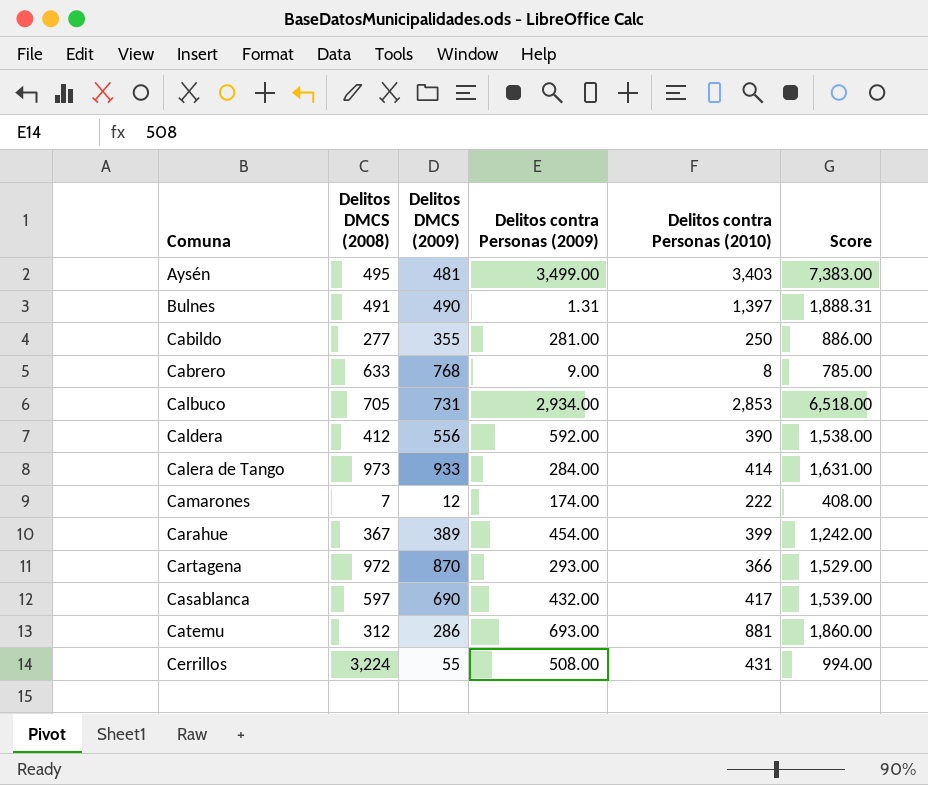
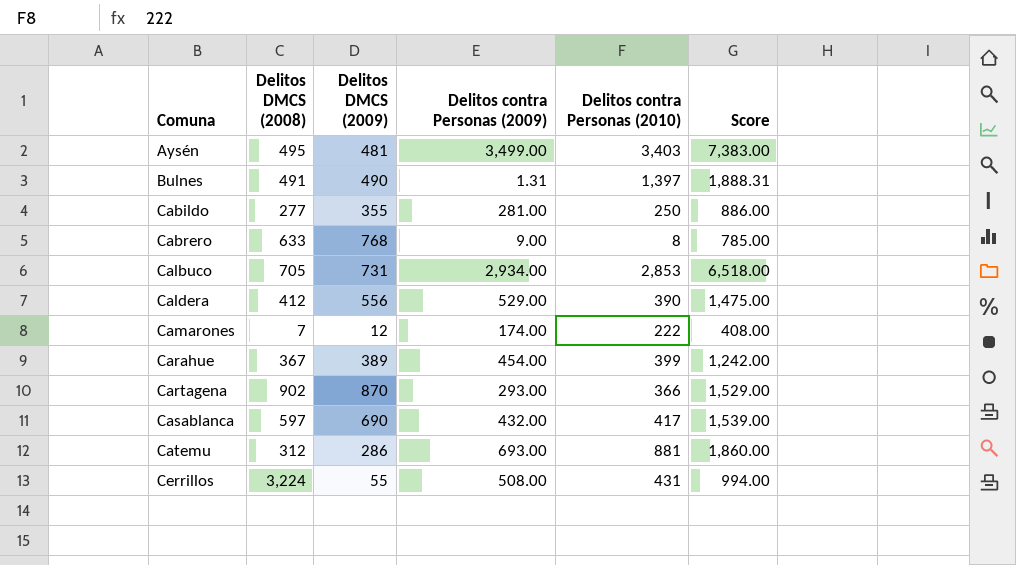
row Calera de Tango: 973 | 933 | 284.00 | 414 | 1,631.00 -> none
Caldera | Delitos contra Personas (2009): 592.00 -> 529.00
Caldera | Score: 1,538.00 -> 1,475.00
Cartagena | Delitos DMCS (2008): 972 -> 902

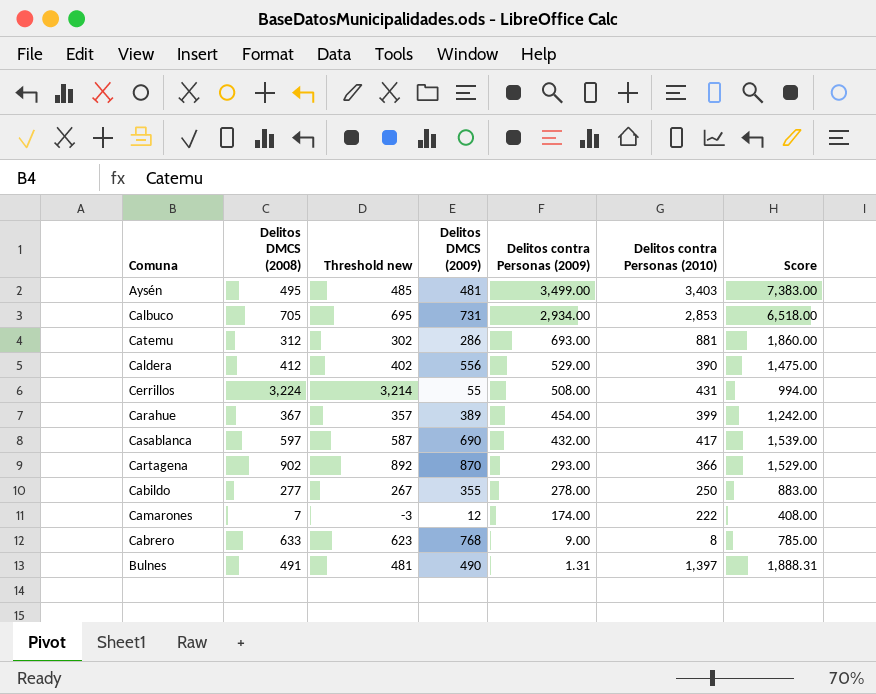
row order: Comuna ascending -> Delitos contra Personas (2009) descending
column Threshold new | formula: none -> [Delitos DMCS (2008)] - 10
Cabildo | Delitos contra Personas (2009): 281.00 -> 278.00
Cabildo | Score: 886.00 -> 883.00

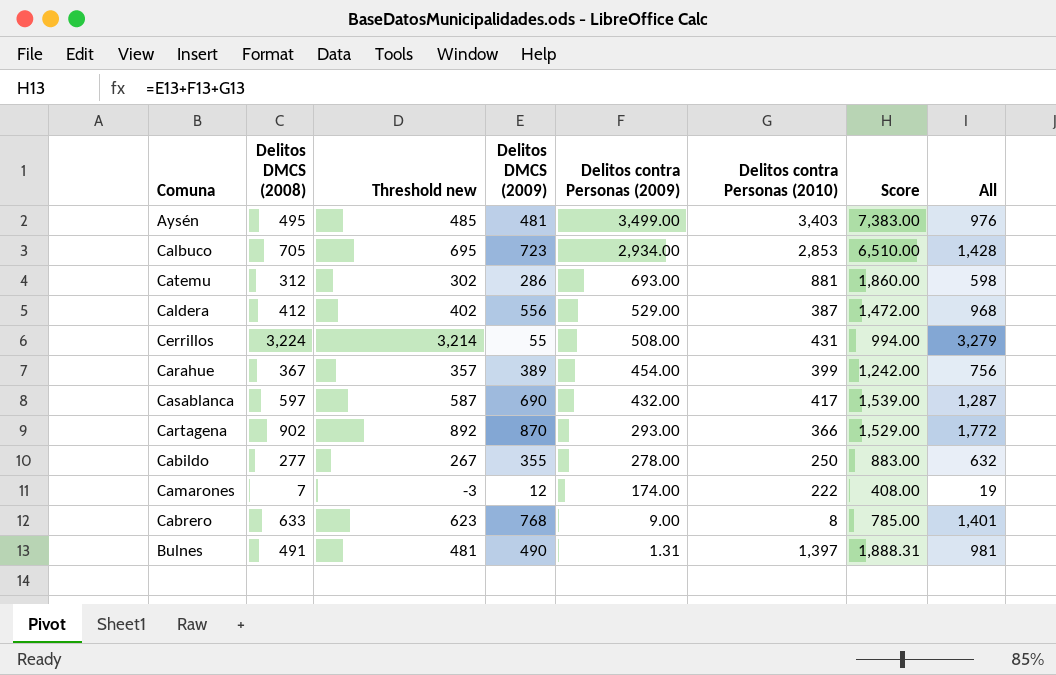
column All | formula: none -> [Delitos DMCS (2008)] + [Delitos DMCS (2009)]
Calbuco | Delitos DMCS (2009): 731 -> 723
Calbuco | Score: 6,518.00 -> 6,510.00
Caldera | Delitos contra Personas (2010): 390 -> 387
Caldera | Score: 1,475.00 -> 1,472.00

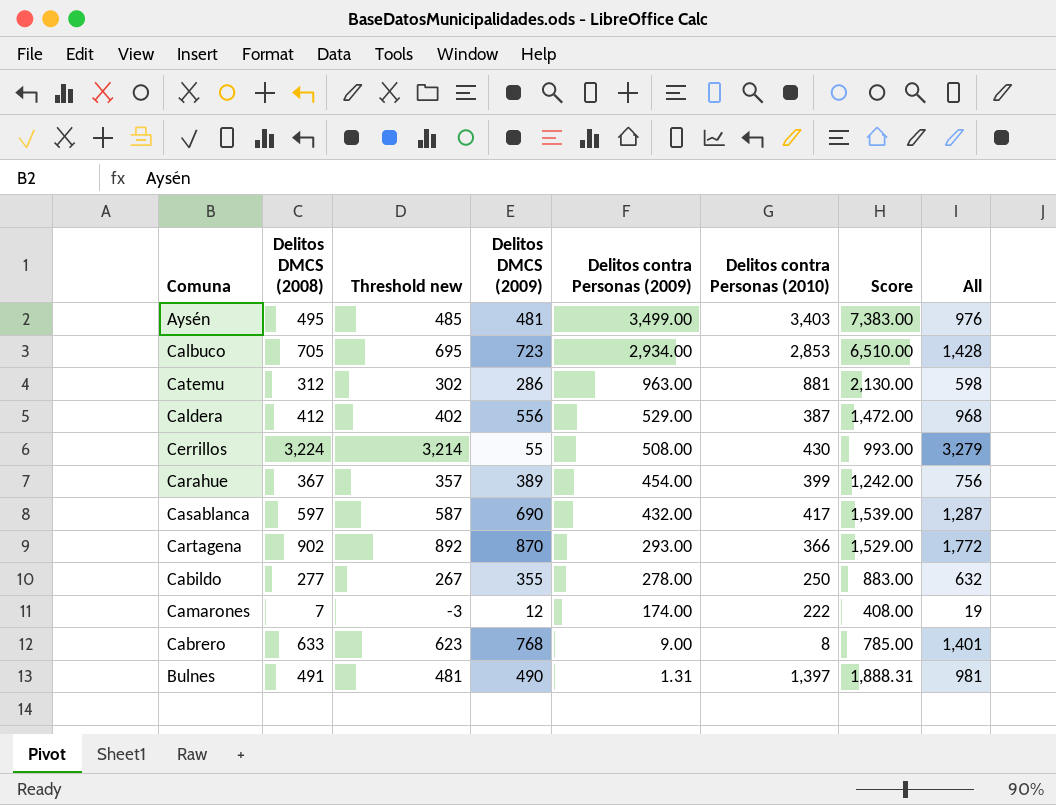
Catemu | Delitos contra Personas (2009): 693.00 -> 963.00
Catemu | Score: 1,860.00 -> 2,130.00
Cerrillos | Delitos contra Personas (2010): 431 -> 430
Cerrillos | Score: 994.00 -> 993.00

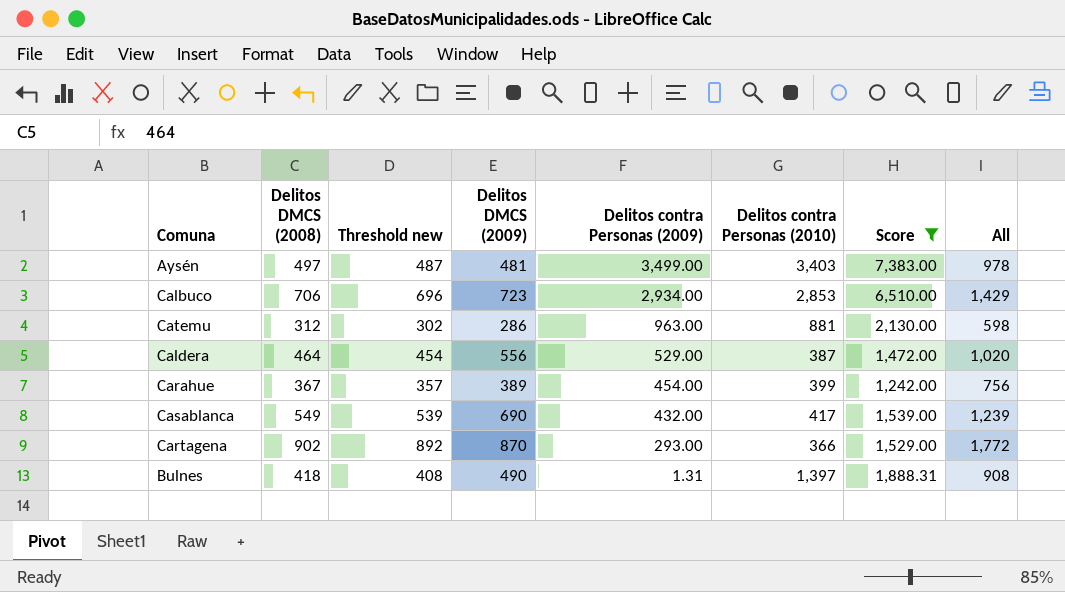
filter: none -> Score >= 1,242.00
Aysén | Delitos DMCS (2008): 495 -> 497
Aysén | Threshold new: 485 -> 487
Aysén | All: 976 -> 978
Calbuco | Delitos DMCS (2008): 705 -> 706
Calbuco | Threshold new: 695 -> 696
Calbuco | All: 1,428 -> 1,429
Caldera | Delitos DMCS (2008): 412 -> 464
Caldera | Threshold new: 402 -> 454
Caldera | All: 968 -> 1,020
Casablanca | Delitos DMCS (2008): 597 -> 549
Casablanca | Threshold new: 587 -> 539
Casablanca | All: 1,287 -> 1,239
Bulnes | Delitos DMCS (2008): 491 -> 418
Bulnes | Threshold new: 481 -> 408
Bulnes | All: 981 -> 908

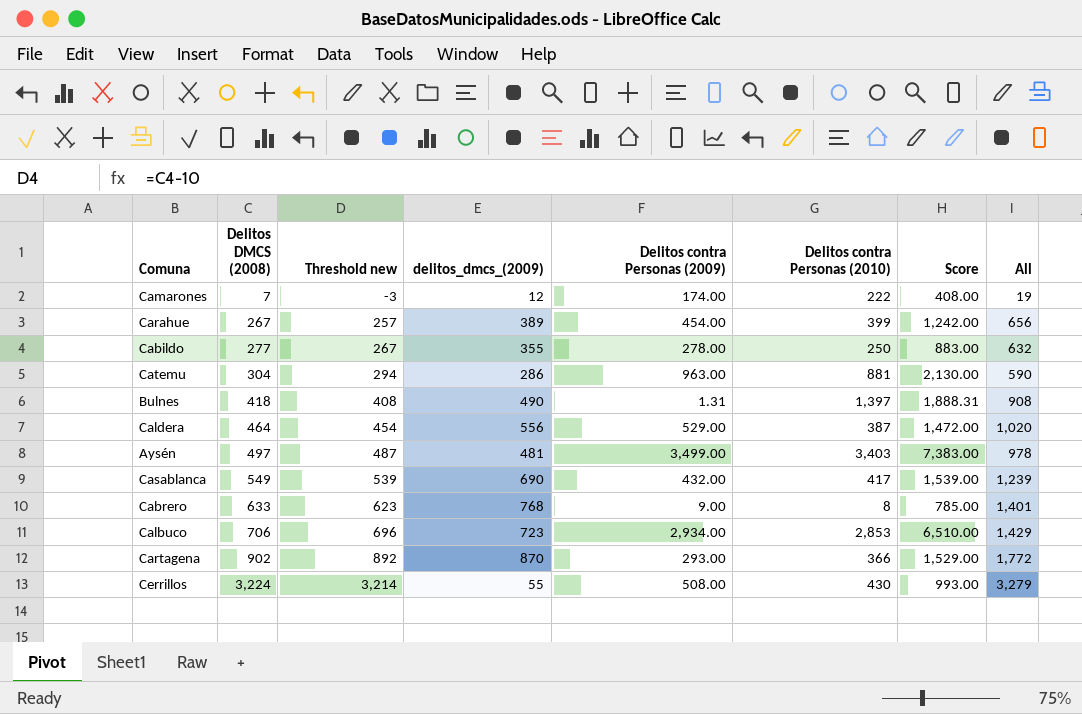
filter: Score >= 1,242.00 -> none
row order: Delitos contra Personas (2009) descending -> Delitos DMCS (2008) ascending
column name: Delitos DMCS (2009) -> delitos_dmcs_(2009)
Carahue | Delitos DMCS (2008): 367 -> 267
Carahue | Threshold new: 357 -> 257
Carahue | All: 756 -> 656
Catemu | Delitos DMCS (2008): 312 -> 304
Catemu | Threshold new: 302 -> 294
Catemu | All: 598 -> 590

